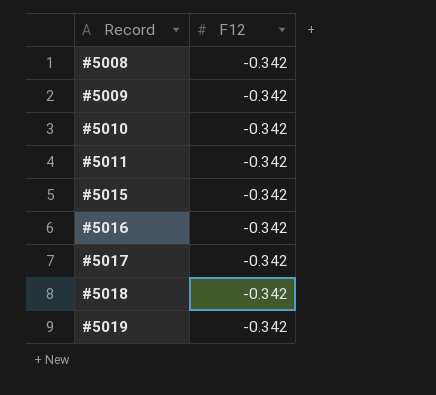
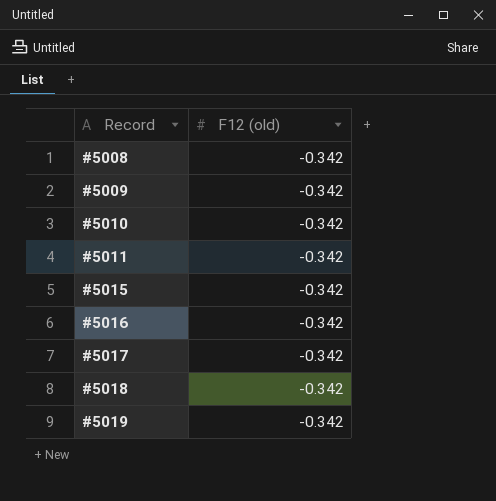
column name: F12 -> F12 (old)

